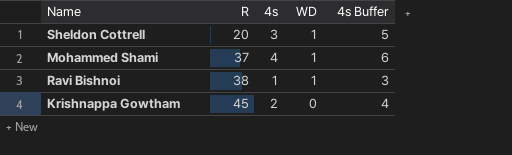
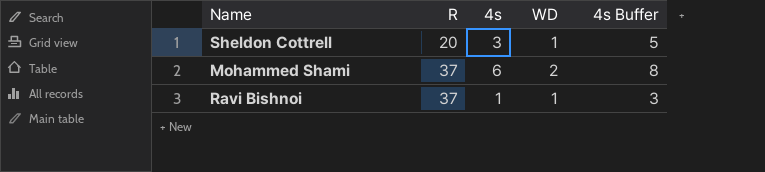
row Krishnappa Gowtham: 45 | 2 | 0 | 4 -> none
Mohammed Shami | 4s: 4 -> 6
Mohammed Shami | WD: 1 -> 2
Mohammed Shami | 4s Buffer: 6 -> 8
Ravi Bishnoi | R: 38 -> 37

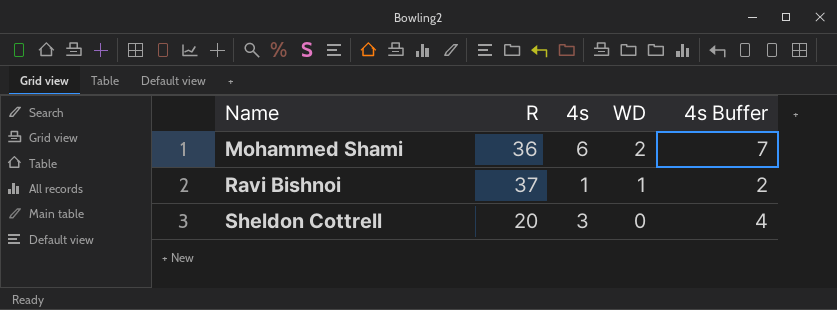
row order: R ascending -> Name ascending
column 4s Buffer | formula: [4s] + 2 -> [4s] + 1
Mohammed Shami | R: 37 -> 36
Sheldon Cottrell | WD: 1 -> 0

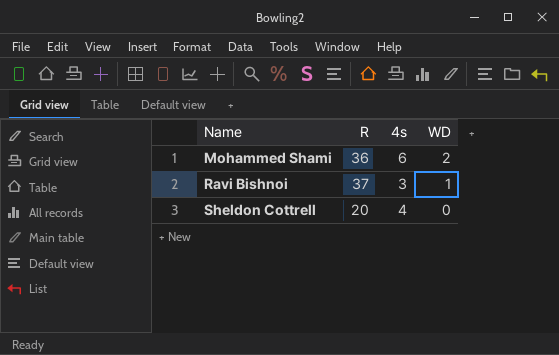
column 4s Buffer | formula: [4s] + 1 -> none
Ravi Bishnoi | 4s: 1 -> 3
Sheldon Cottrell | 4s: 3 -> 4

